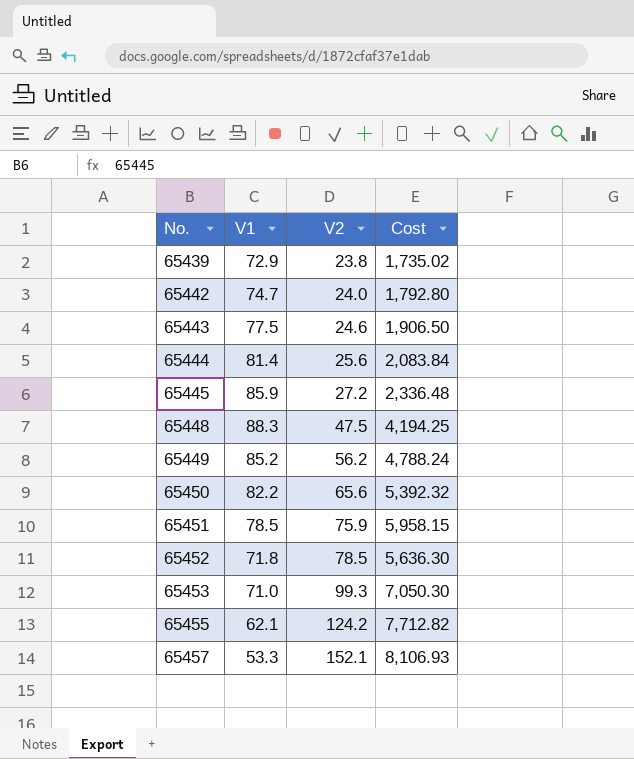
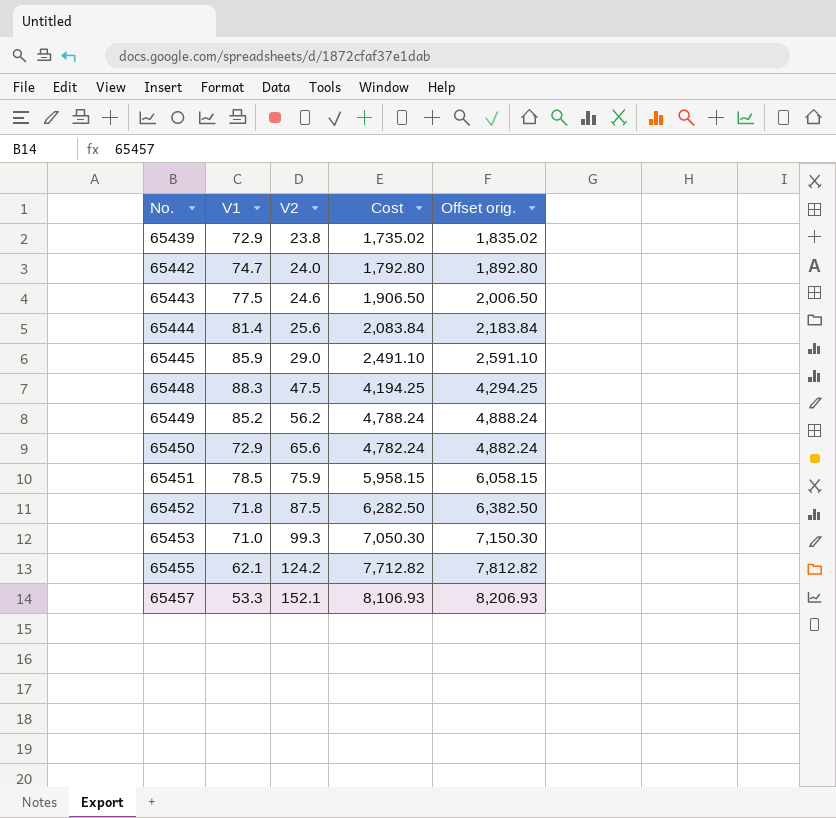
column Offset orig. | formula: none -> [Cost] + 100
65445 | V2: 27.2 -> 29.0
65445 | Cost: 2,336.48 -> 2,491.10
65450 | V1: 82.2 -> 72.9
65450 | Cost: 5,392.32 -> 4,782.24
65452 | V2: 78.5 -> 87.5
65452 | Cost: 5,636.30 -> 6,282.50

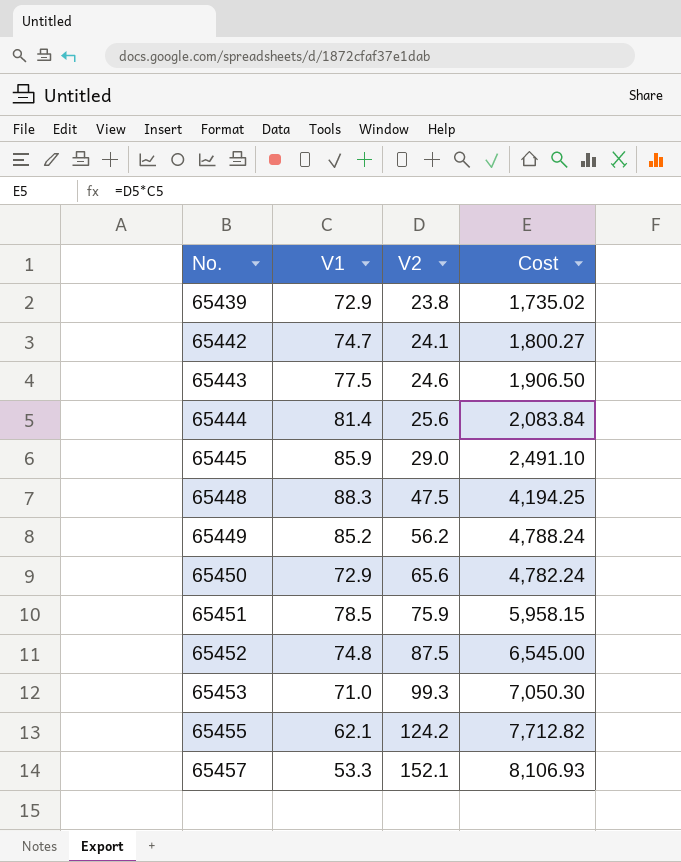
column Offset orig. | formula: [Cost] + 100 -> none
65442 | V2: 24.0 -> 24.1
65442 | Cost: 1,792.80 -> 1,800.27
65452 | V1: 71.8 -> 74.8
65452 | Cost: 6,282.50 -> 6,545.00

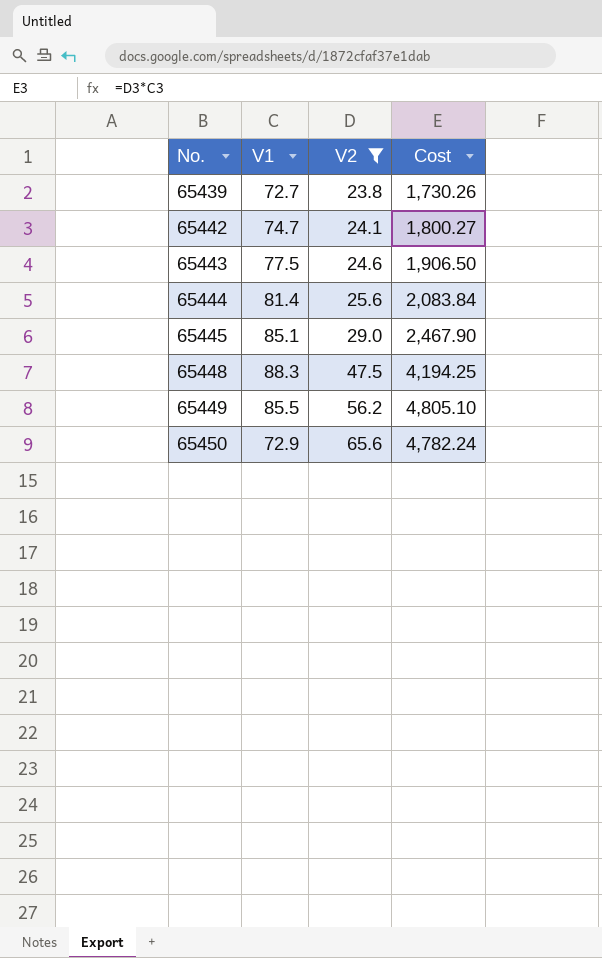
filter: none -> V2 <= 65.6
65439 | V1: 72.9 -> 72.7
65439 | Cost: 1,735.02 -> 1,730.26
65445 | V1: 85.9 -> 85.1
65445 | Cost: 2,491.10 -> 2,467.90
65449 | V1: 85.2 -> 85.5
65449 | Cost: 4,788.24 -> 4,805.10

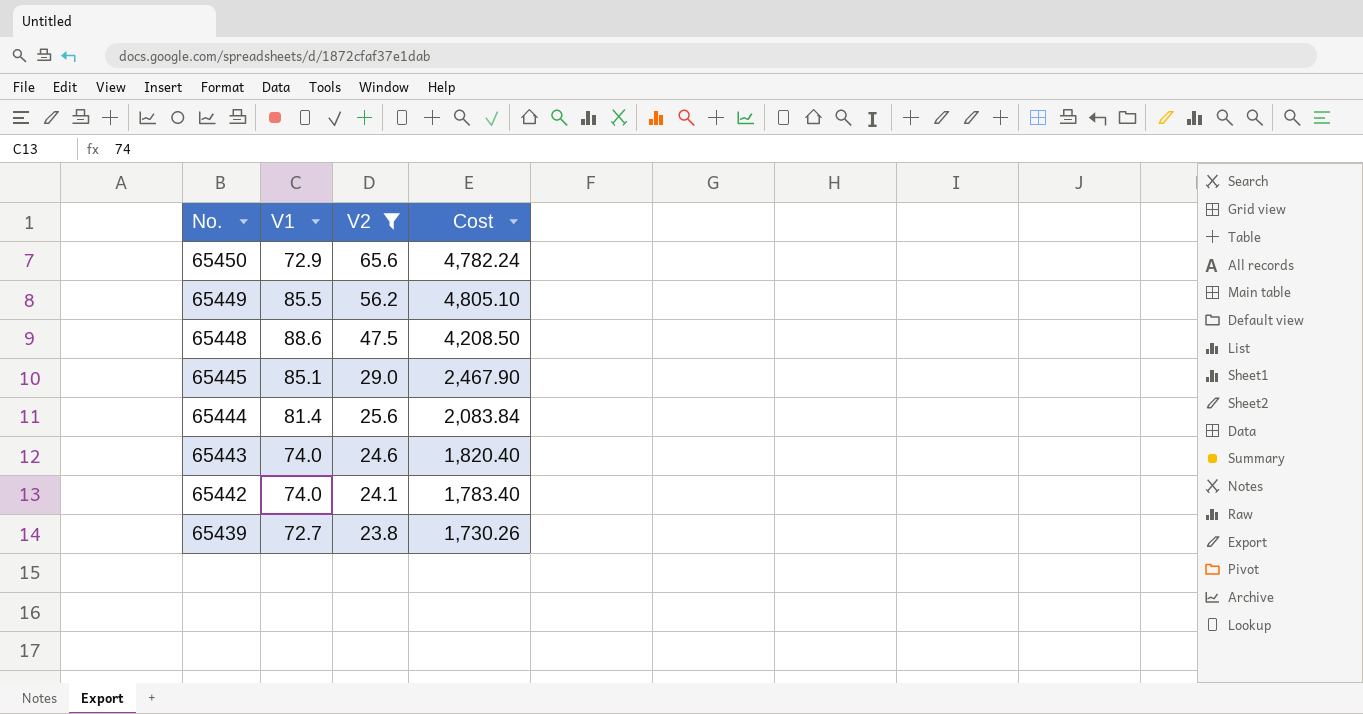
row order: No. ascending -> No. descending
65448 | V1: 88.3 -> 88.6
65448 | Cost: 4,194.25 -> 4,208.50
65443 | V1: 77.5 -> 74.0
65443 | Cost: 1,906.50 -> 1,820.40
65442 | V1: 74.7 -> 74.0
65442 | Cost: 1,800.27 -> 1,783.40

